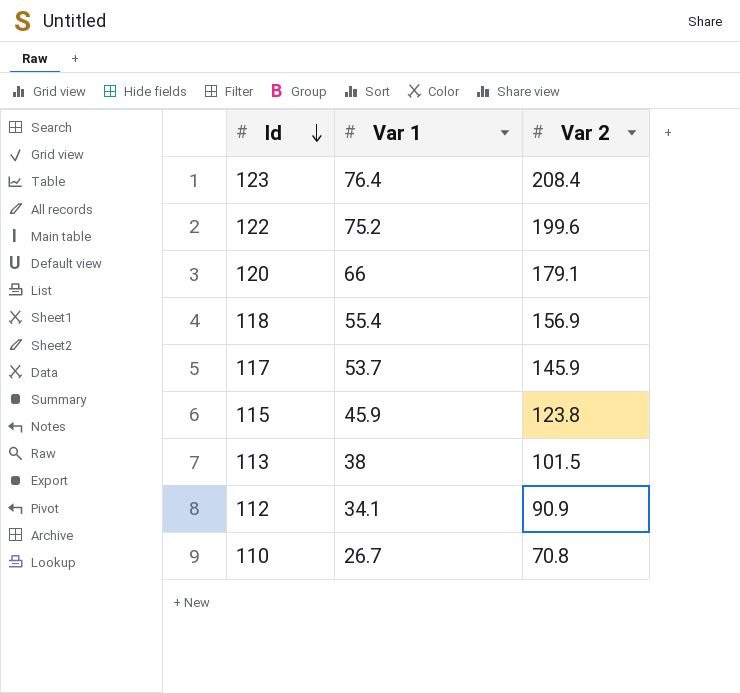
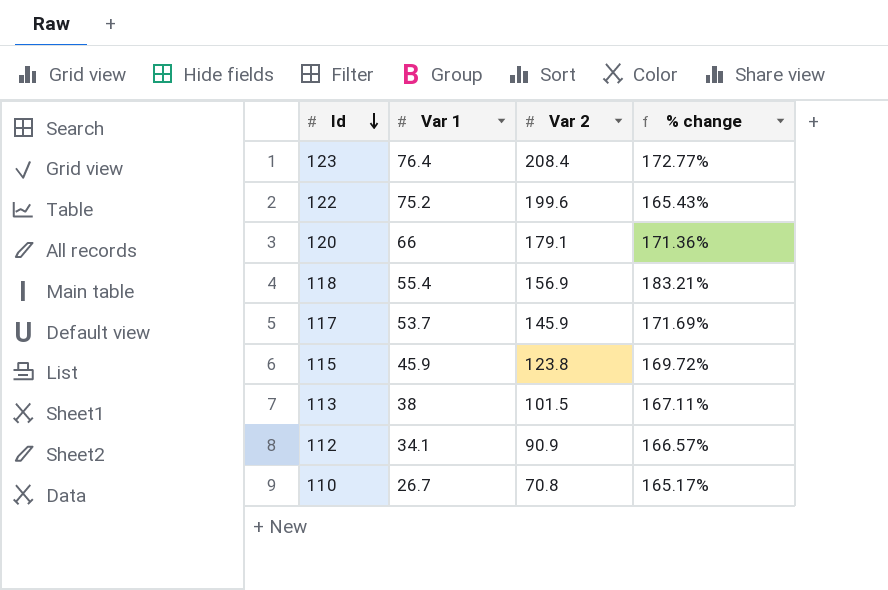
column % change | formula: none -> ([Var 2] - [Var 1]) / [Var 1]

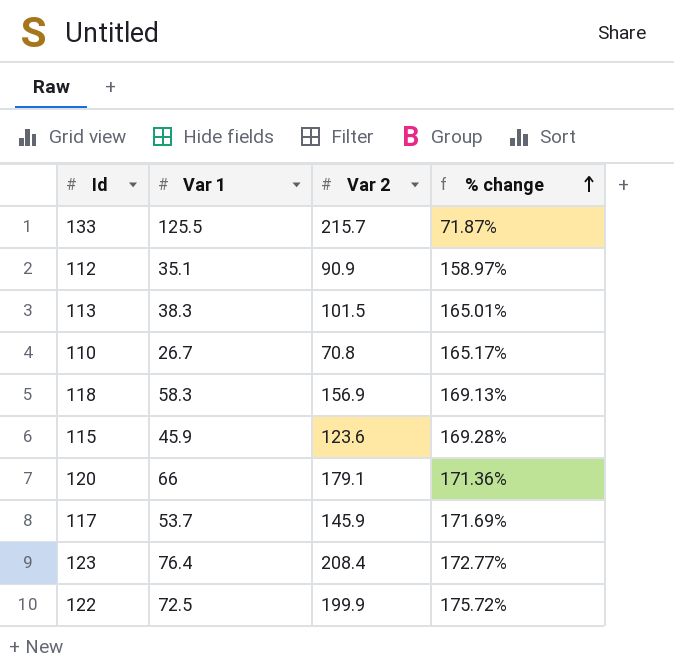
row order: Id descending -> % change ascending
row 133: none -> 125.5 | 215.7 | 71.87%
112 | Var 1: 34.1 -> 35.1
112 | % change: 166.57% -> 158.97%
113 | Var 1: 38 -> 38.3
113 | % change: 167.11% -> 165.01%
118 | Var 1: 55.4 -> 58.3
118 | % change: 183.21% -> 169.13%
115 | Var 2: 123.8 -> 123.6
115 | % change: 169.72% -> 169.28%
122 | Var 1: 75.2 -> 72.5
122 | Var 2: 199.6 -> 199.9
122 | % change: 165.43% -> 175.72%

